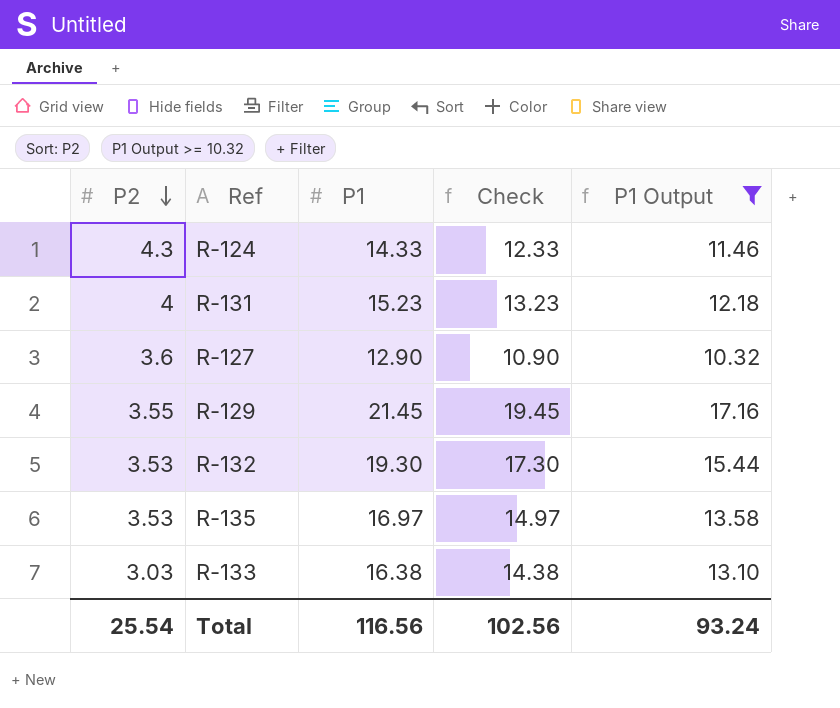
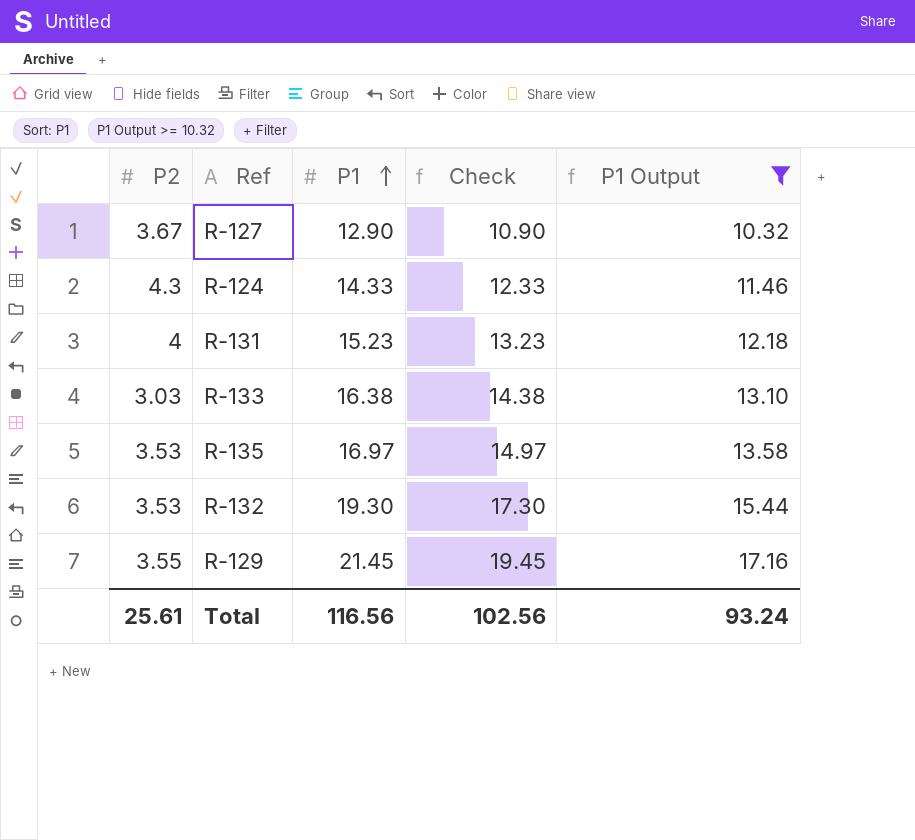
row order: P2 descending -> P1 ascending
R-127 | P2: 3.6 -> 3.67
Total | P2: 25.54 -> 25.61

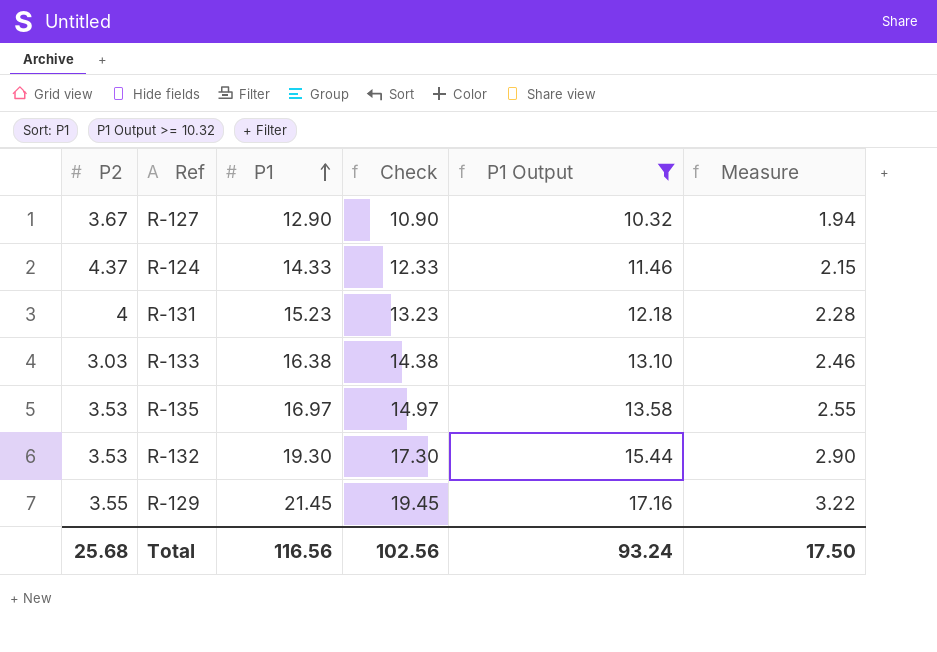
column Measure | formula: none -> [P1] * 0.15
R-124 | P2: 4.3 -> 4.37
Total | P2: 25.61 -> 25.68

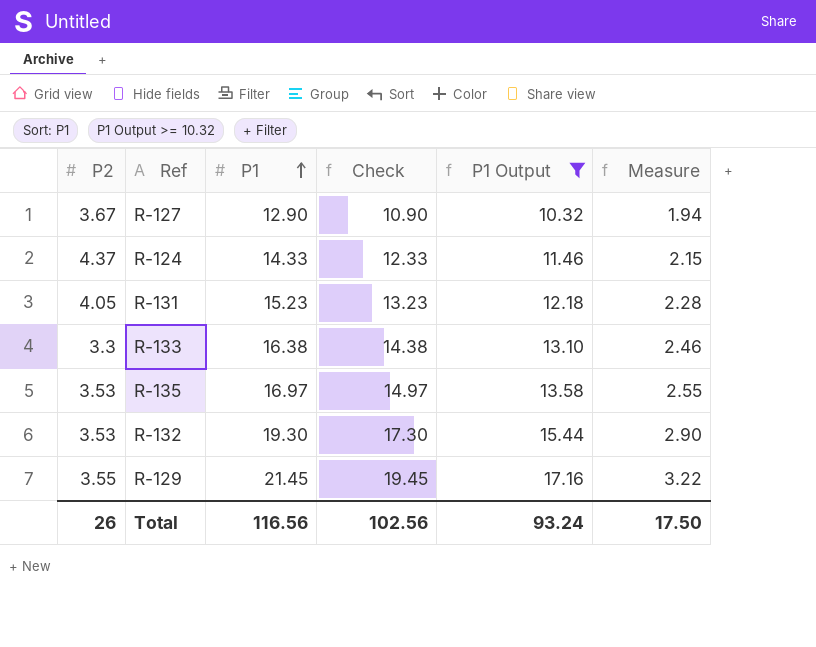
R-131 | P2: 4 -> 4.05
R-133 | P2: 3.03 -> 3.3
Total | P2: 25.68 -> 26

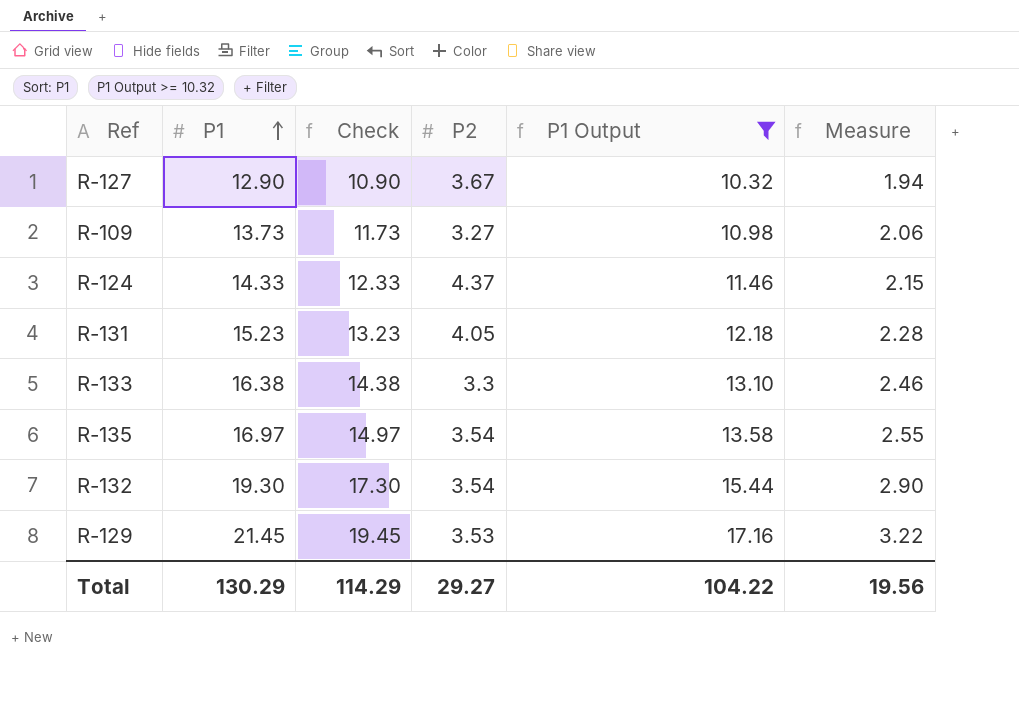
column P2 | position: 1 -> 4
row R-109: none -> 13.73 | 11.73 | 3.27 | 10.98 | 2.06
R-135 | P2: 3.53 -> 3.54
R-132 | P2: 3.53 -> 3.54
R-129 | P2: 3.55 -> 3.53
Total | P1: 116.56 -> 130.29
Total | Check: 102.56 -> 114.29
Total | P2: 26 -> 29.27
Total | P1 Output: 93.24 -> 104.22
Total | Measure: 17.50 -> 19.56

